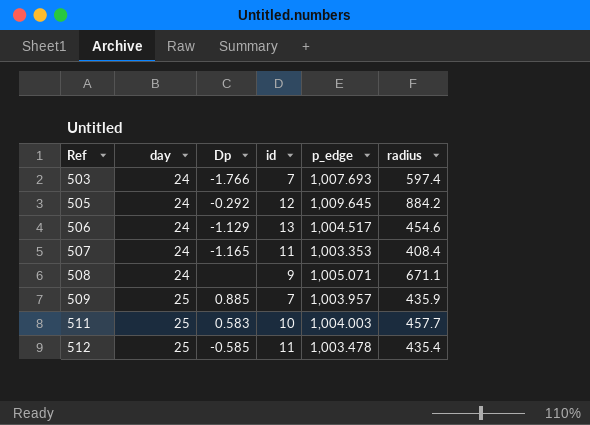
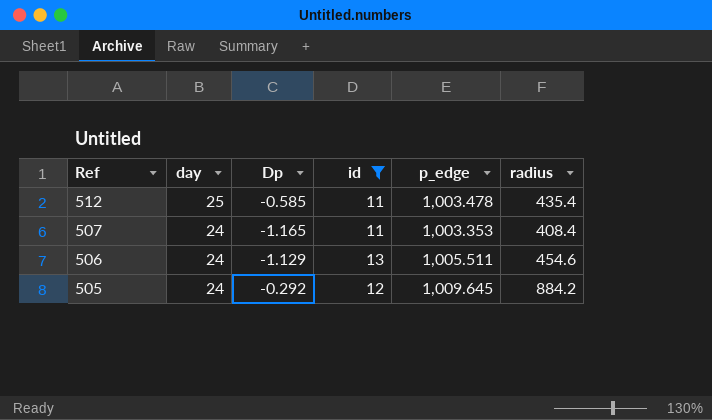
filter: none -> id >= 11
row order: Ref ascending -> Ref descending
506 | p_edge: 1,004.517 -> 1,005.511

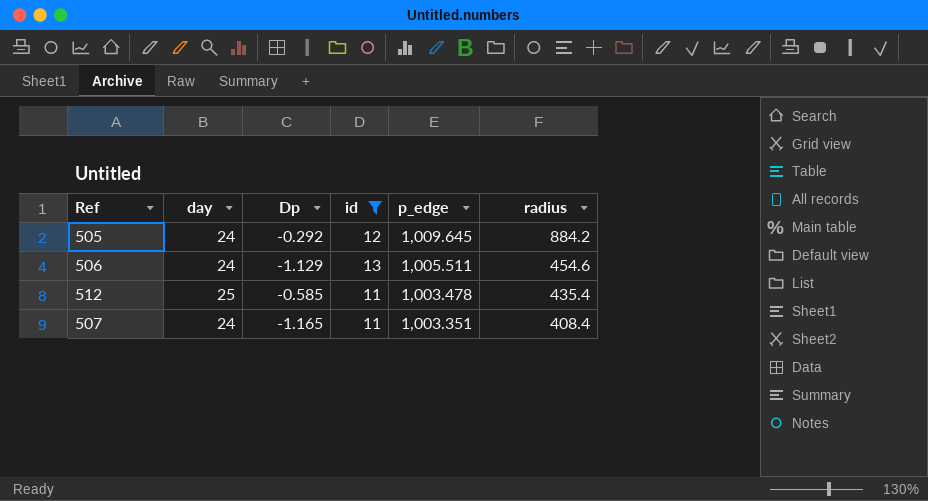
row order: Ref descending -> p_edge descending
507 | p_edge: 1,003.353 -> 1,003.351

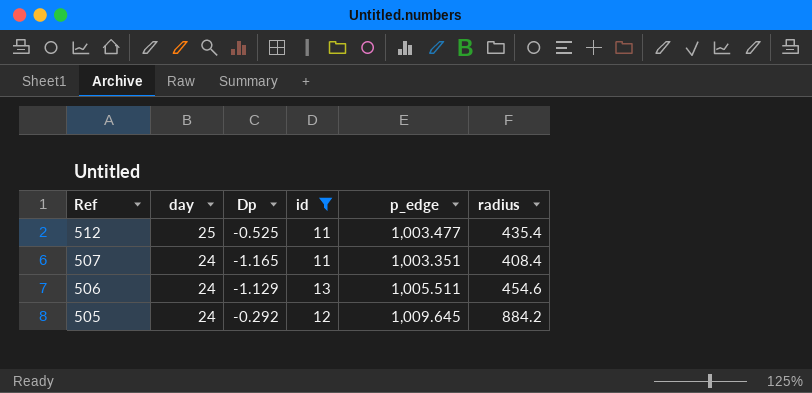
row order: p_edge descending -> Ref descending
512 | Dp: -0.585 -> -0.525
512 | p_edge: 1,003.478 -> 1,003.477

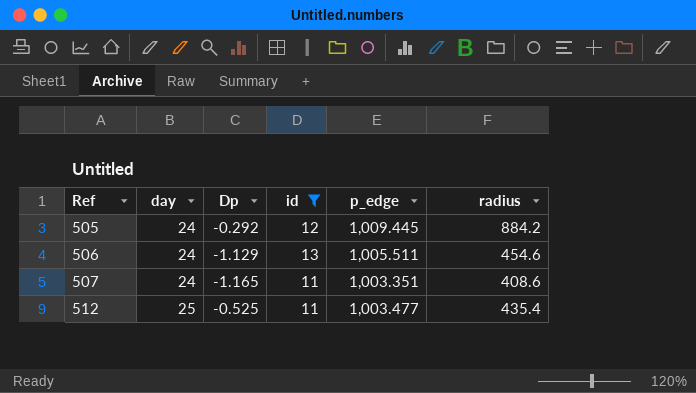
row order: Ref descending -> Ref ascending
505 | p_edge: 1,009.645 -> 1,009.445
507 | radius: 408.4 -> 408.6

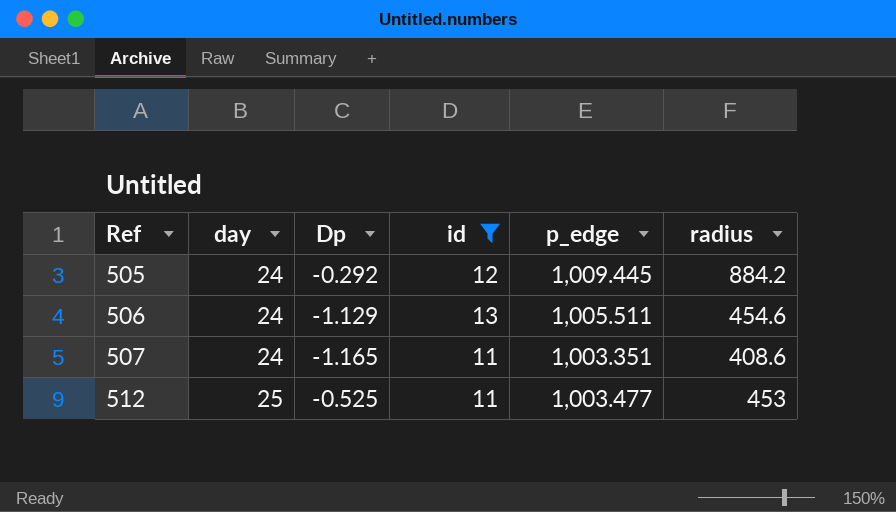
512 | radius: 435.4 -> 453

